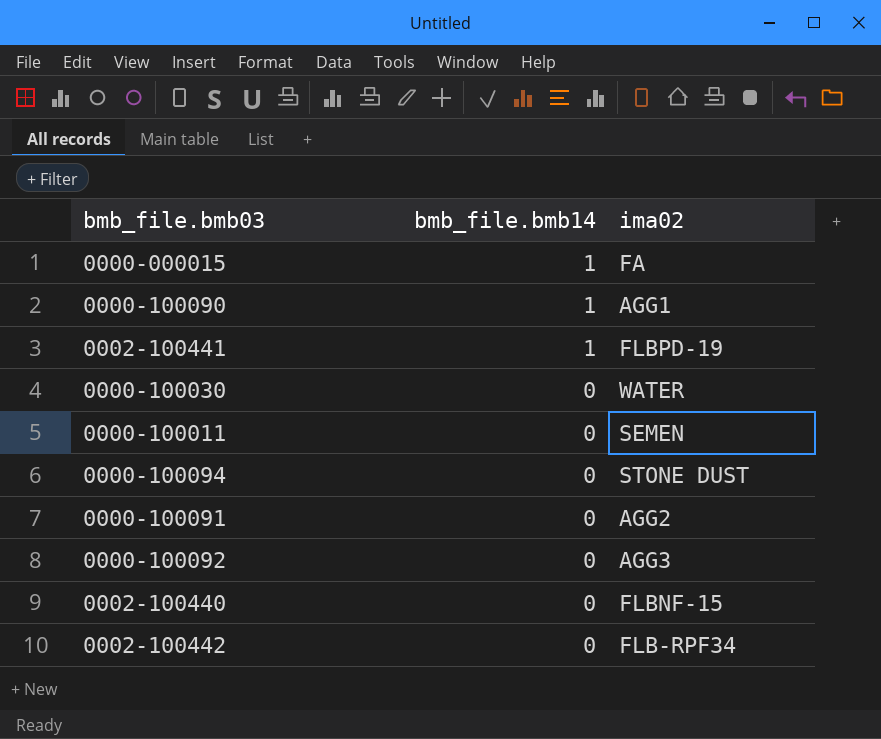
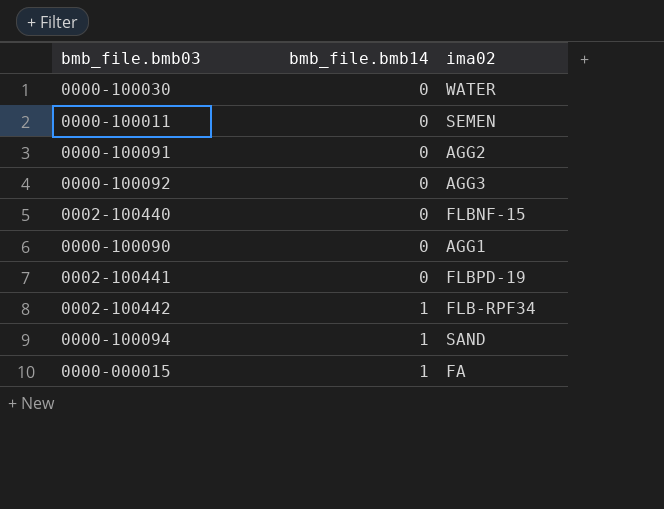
row order: bmb_file.bmb14 descending -> bmb_file.bmb14 ascending
0000-100090 | bmb_file.bmb14: 1 -> 0
0002-100441 | bmb_file.bmb14: 1 -> 0
0002-100442 | bmb_file.bmb14: 0 -> 1
0000-100094 | bmb_file.bmb14: 0 -> 1
0000-100094 | ima02: STONE DUST -> SAND

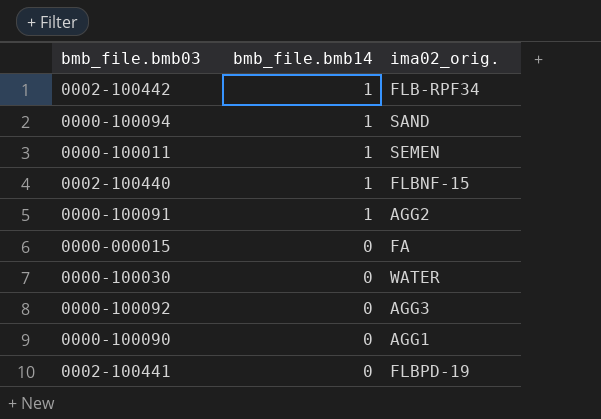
row order: bmb_file.bmb14 ascending -> bmb_file.bmb14 descending
column name: ima02 -> ima02_orig.
0000-100011 | bmb_file.bmb14: 0 -> 1
0002-100440 | bmb_file.bmb14: 0 -> 1
0000-100091 | bmb_file.bmb14: 0 -> 1
0000-000015 | bmb_file.bmb14: 1 -> 0

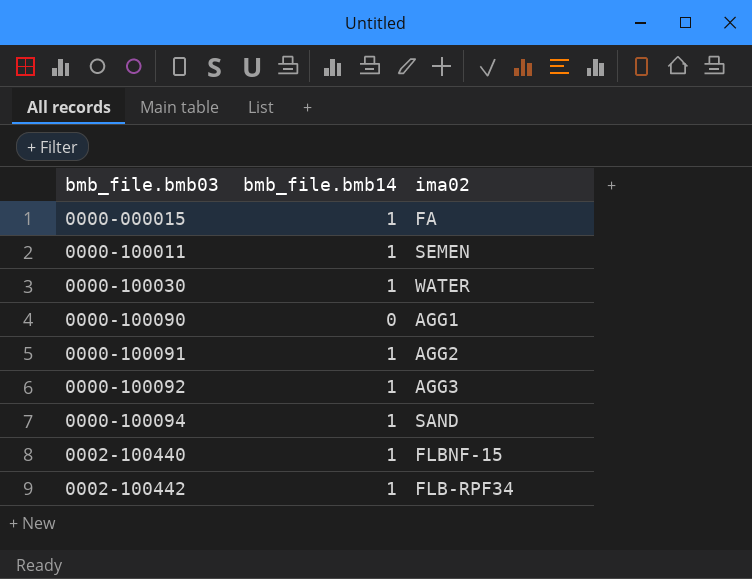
row order: bmb_file.bmb14 descending -> bmb_file.bmb03 ascending
column name: ima02_orig. -> ima02
row 0002-100441: 0 | FLBPD-19 -> none
0000-000015 | bmb_file.bmb14: 0 -> 1
0000-100030 | bmb_file.bmb14: 0 -> 1
0000-100092 | bmb_file.bmb14: 0 -> 1

